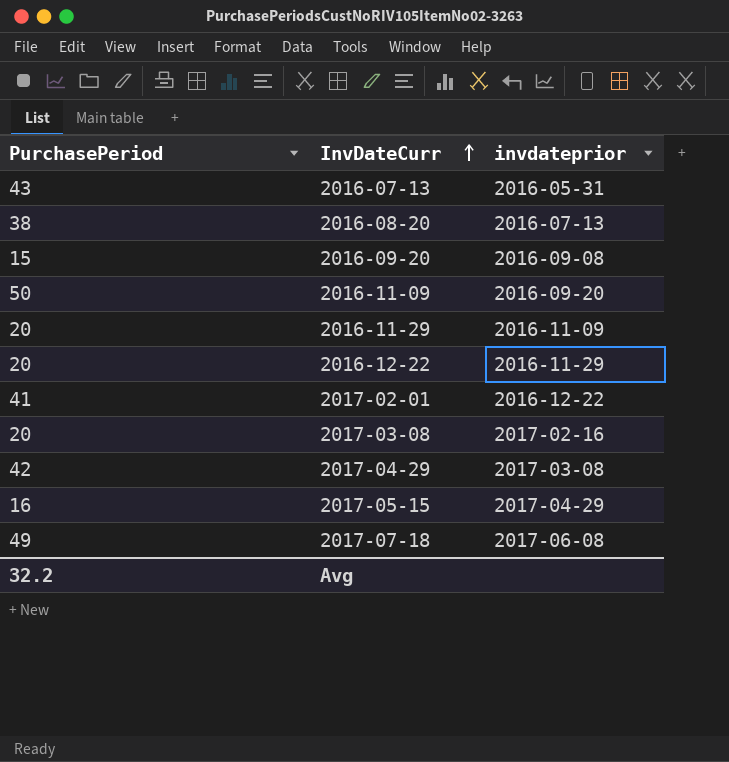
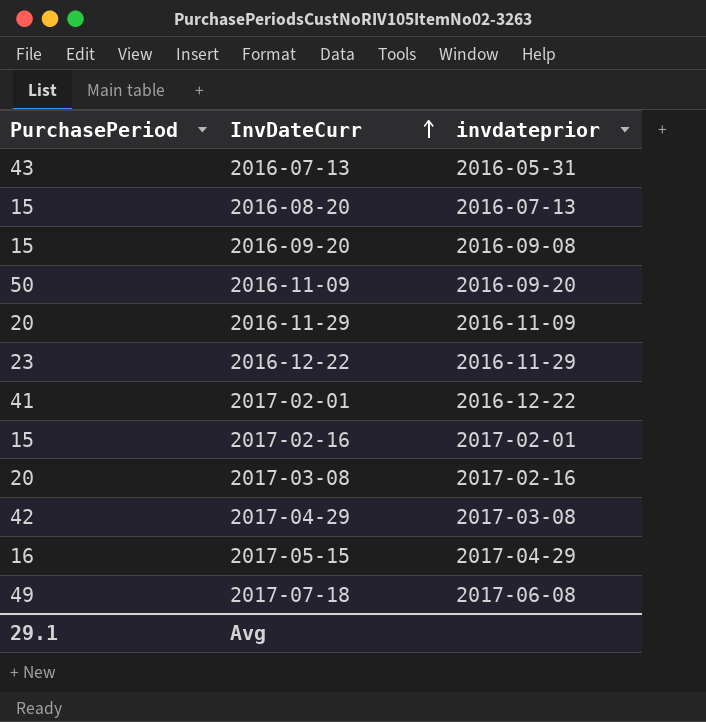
2016-08-20 | PurchasePeriod: 38 -> 15
2016-12-22 | PurchasePeriod: 20 -> 23
row 2017-02-16: none -> 15 | 2017-02-01
Avg | PurchasePeriod: 32.2 -> 29.1

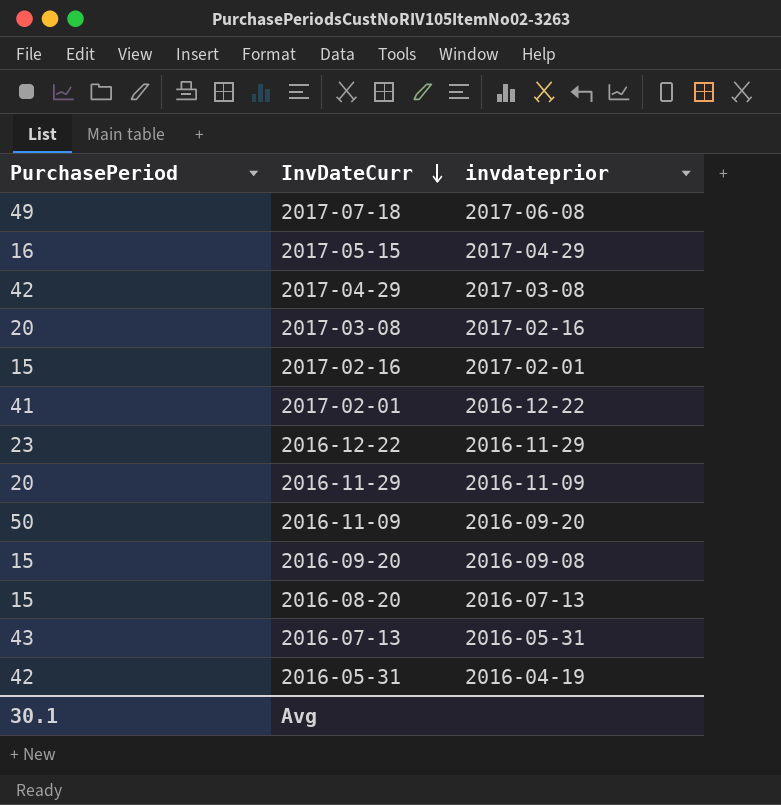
row order: InvDateCurr ascending -> InvDateCurr descending
row 2016-05-31: none -> 42 | 2016-04-19
Avg | PurchasePeriod: 29.1 -> 30.1

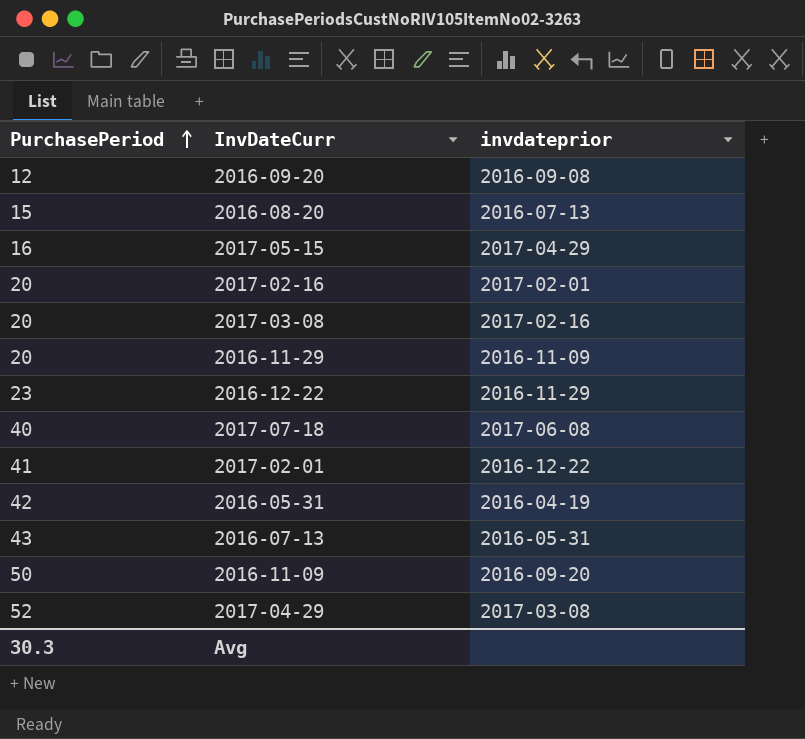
row order: InvDateCurr descending -> PurchasePeriod ascending
2016-09-20 | PurchasePeriod: 15 -> 12
2017-02-16 | PurchasePeriod: 15 -> 20
2017-07-18 | PurchasePeriod: 49 -> 40
2017-04-29 | PurchasePeriod: 42 -> 52
Avg | PurchasePeriod: 30.1 -> 30.3

